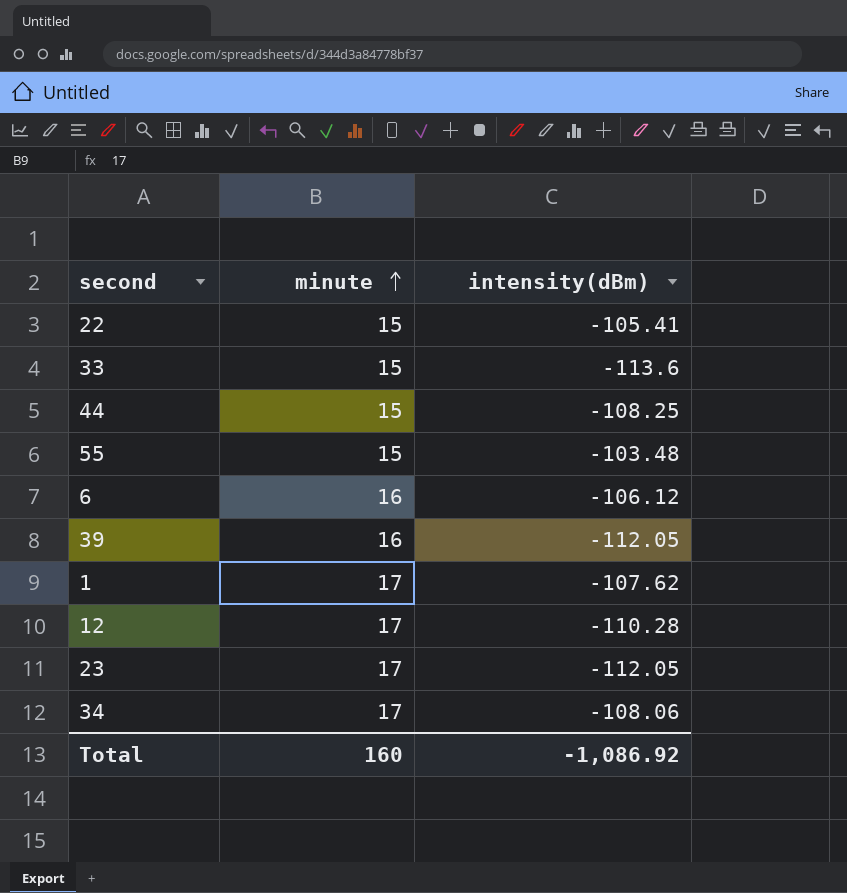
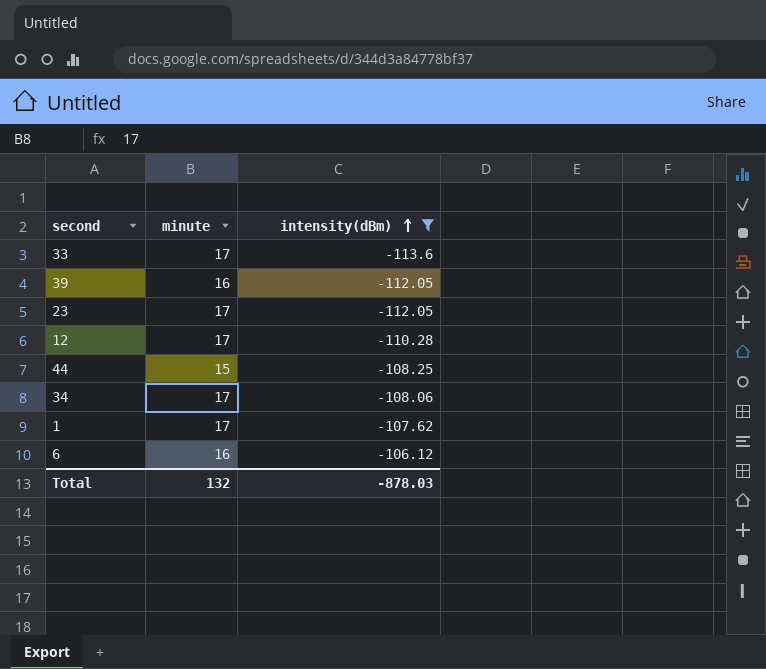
filter: none -> intensity(dBm) <= -106.12
row order: minute ascending -> intensity(dBm) ascending
33 | minute: 15 -> 17
Total | minute: 160 -> 132
Total | intensity(dBm): -1,086.92 -> -878.03

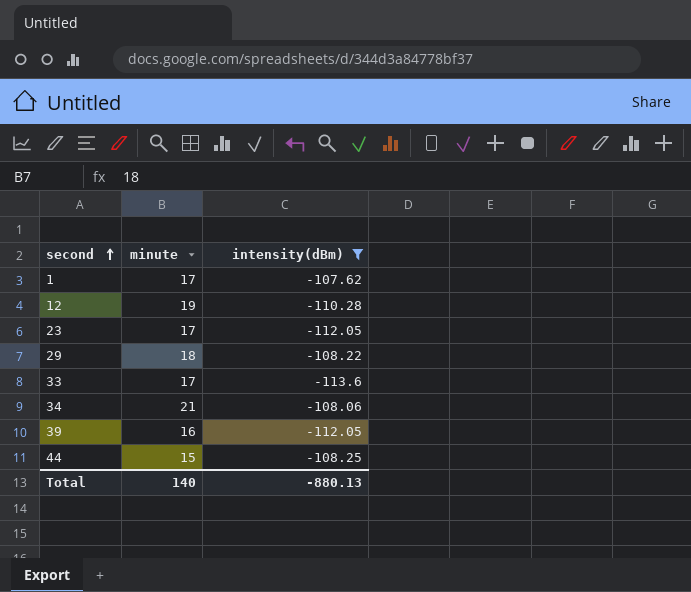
row order: intensity(dBm) ascending -> second ascending
row 6: 16 | -106.12 -> none
12 | minute: 17 -> 19
row 29: none -> 18 | -108.22
34 | minute: 17 -> 21
Total | minute: 132 -> 140
Total | intensity(dBm): -878.03 -> -880.13

